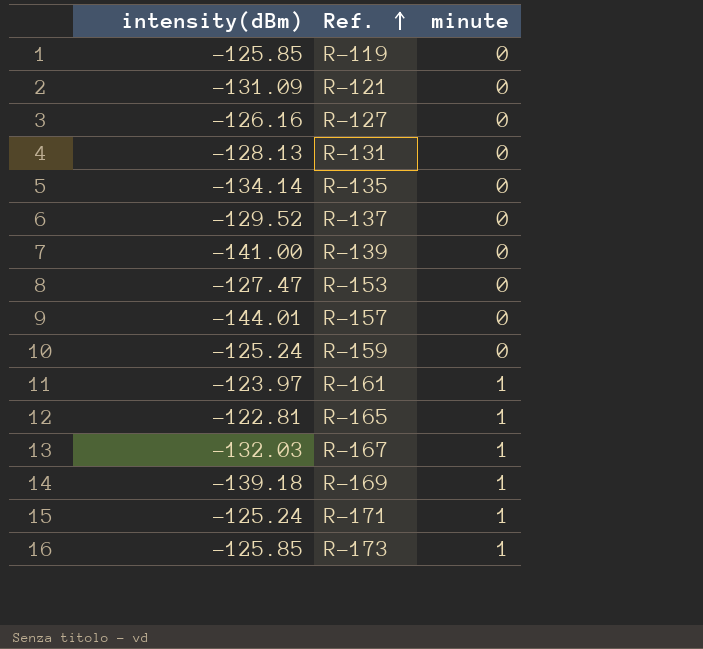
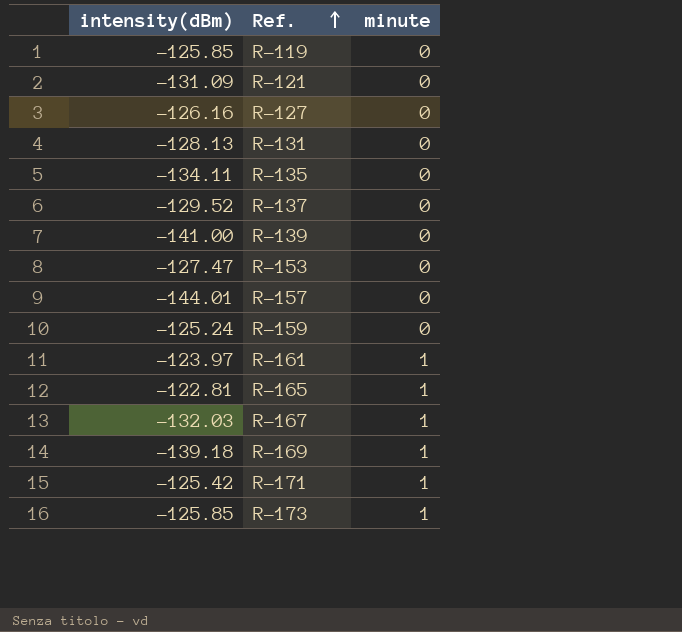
R-135 | intensity(dBm): -134.14 -> -134.11
R-171 | intensity(dBm): -125.24 -> -125.42

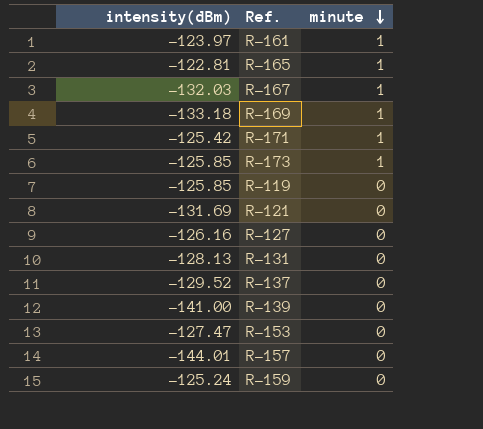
row order: Ref. ascending -> minute descending
row R-135: -134.11 | 0 -> none
R-169 | intensity(dBm): -139.18 -> -133.18
R-121 | intensity(dBm): -131.09 -> -131.69

